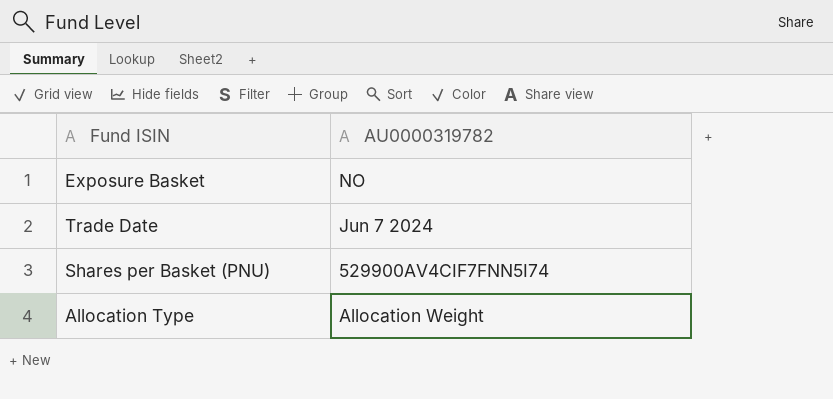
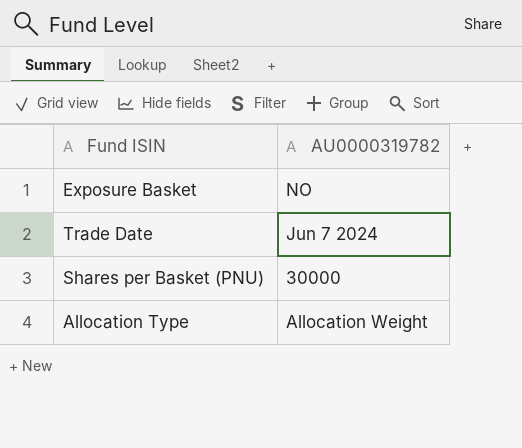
Shares per Basket (PNU) | AU0000319782: 529900AV4CIF7FNN5I74 -> 30000

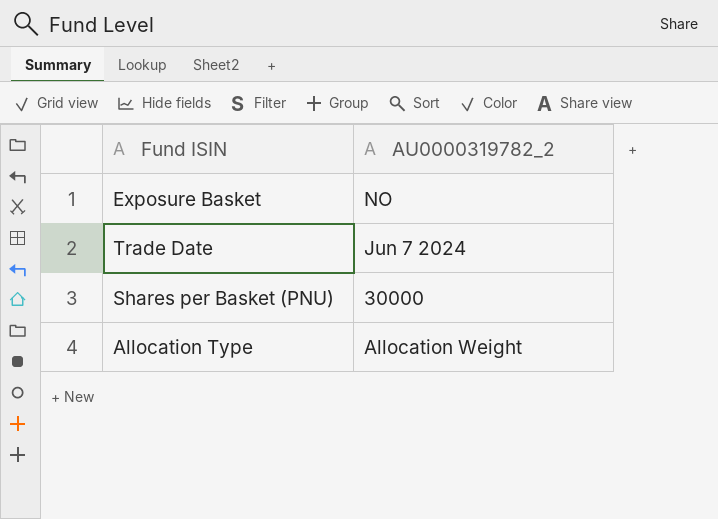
column name: AU0000319782 -> AU0000319782_2

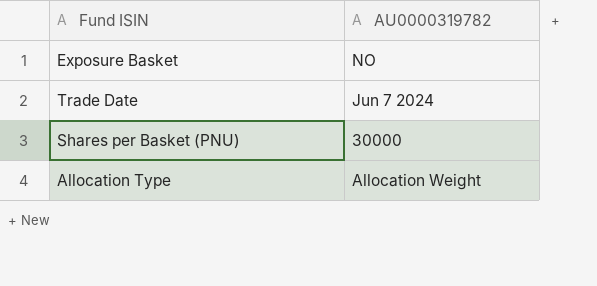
column name: AU0000319782_2 -> AU0000319782

